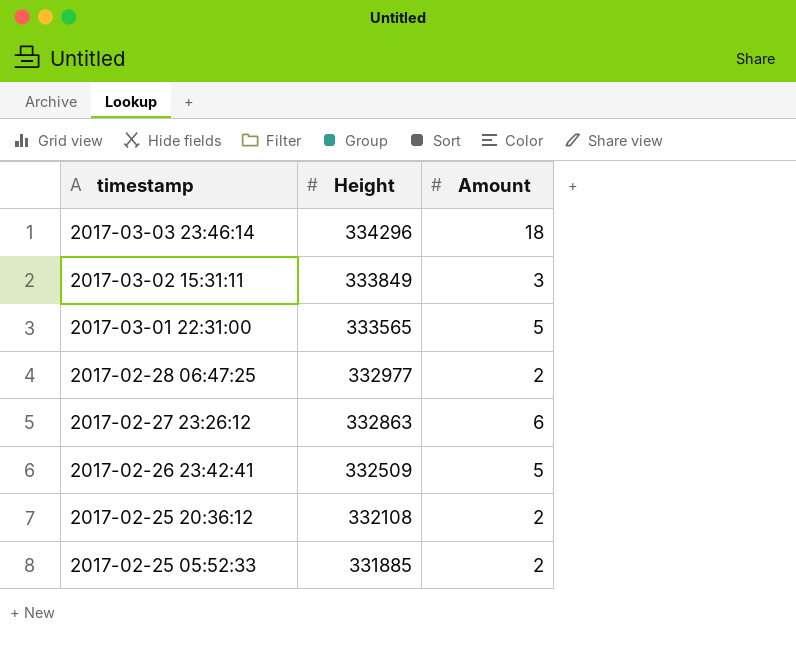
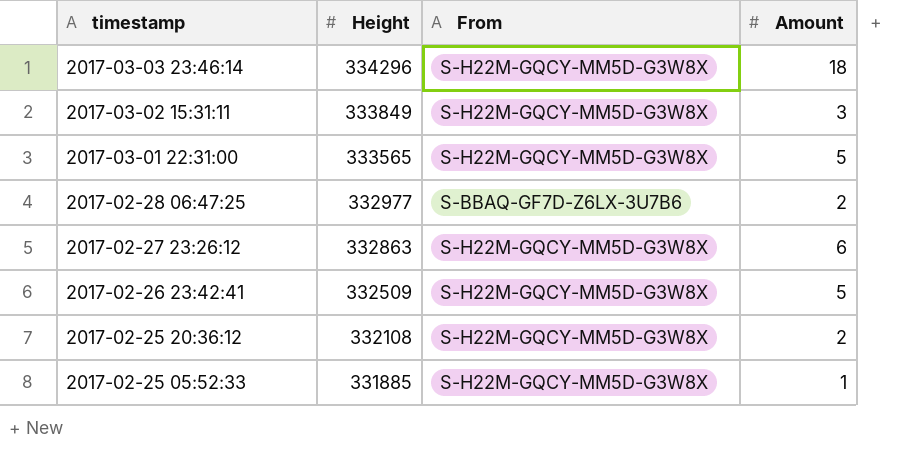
column From | position: none -> 3
2017-02-25 05:52:33 | Amount: 2 -> 1

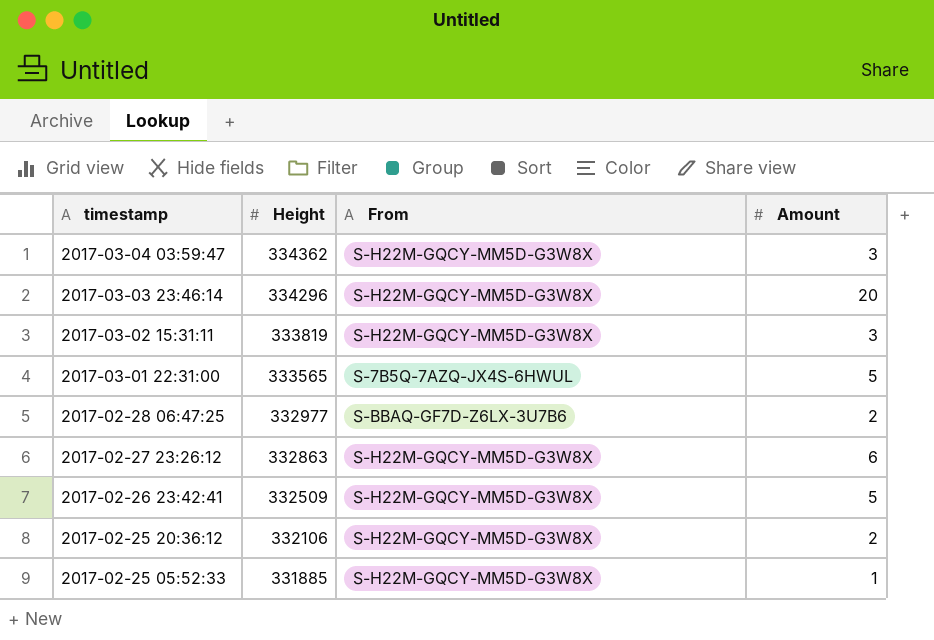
row 2017-03-04 03:59:47: none -> 334362 | S-H22M-GQCY-MM5D-G3W8X | 3
2017-03-03 23:46:14 | Amount: 18 -> 20
2017-03-02 15:31:11 | Height: 333849 -> 333819
2017-03-01 22:31:00 | From: S-H22M-GQCY-MM5D-G3W8X -> S-7B5Q-7AZQ-JX4S-6HWUL
2017-02-25 20:36:12 | Height: 332108 -> 332106

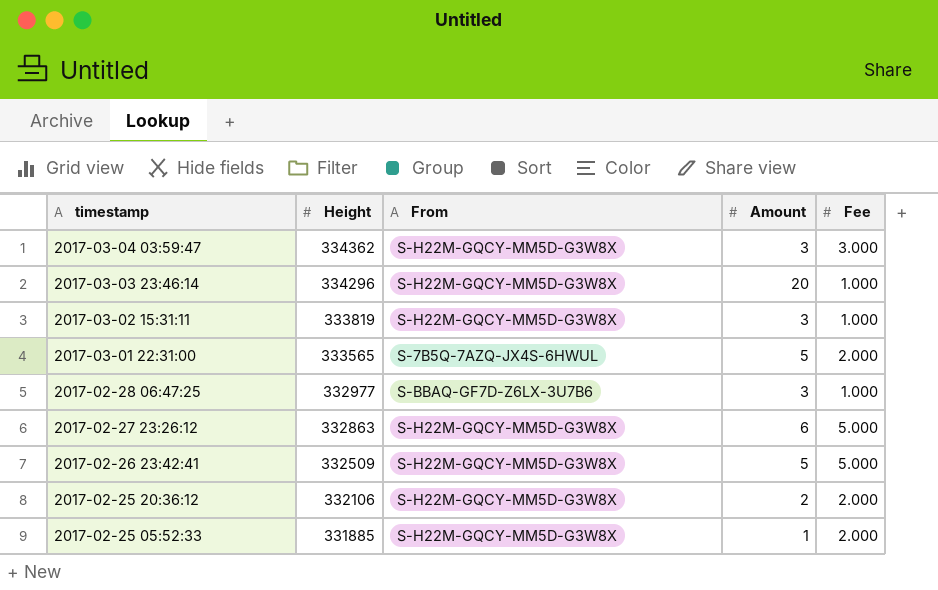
column Fee | position: none -> 5
2017-02-28 06:47:25 | Amount: 2 -> 3

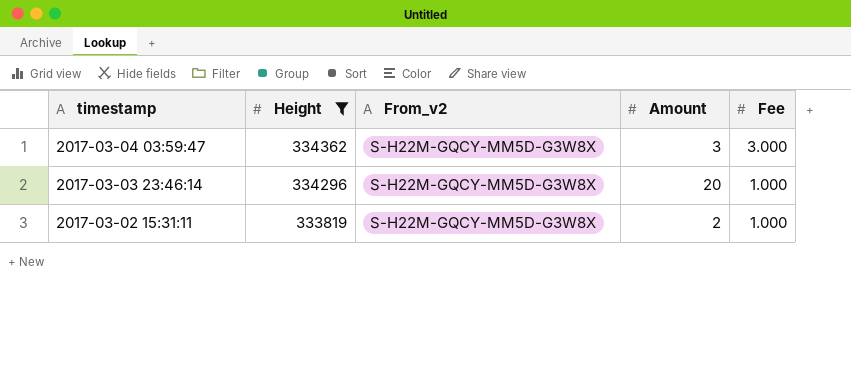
filter: none -> Height >= 333819
column name: From -> From_v2
2017-03-02 15:31:11 | Amount: 3 -> 2

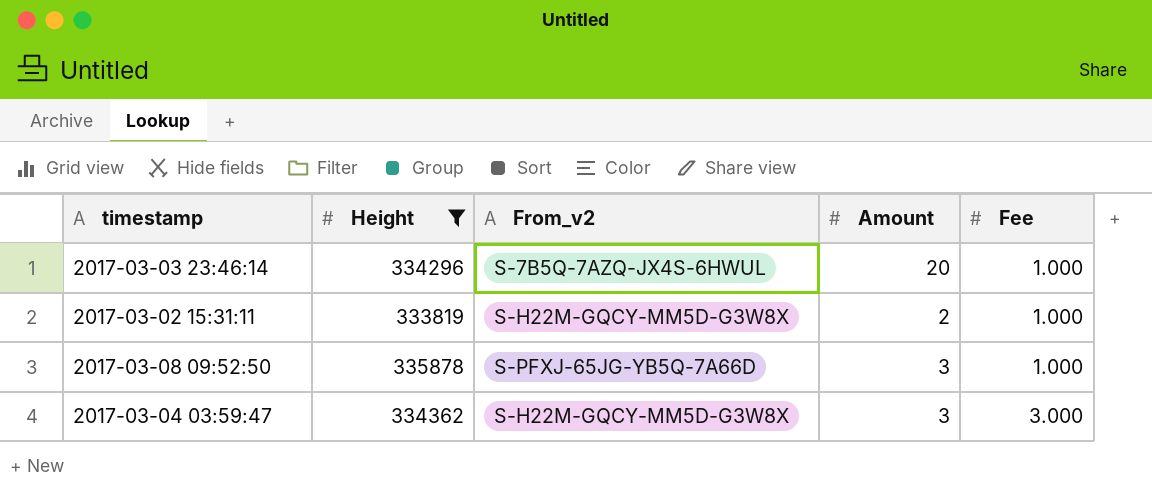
row order: timestamp descending -> Fee ascending
2017-03-03 23:46:14 | From_v2: S-H22M-GQCY-MM5D-G3W8X -> S-7B5Q-7AZQ-JX4S-6HWUL
row 2017-03-08 09:52:50: none -> 335878 | S-PFXJ-65JG-YB5Q-7A66D | 3 | 1.000

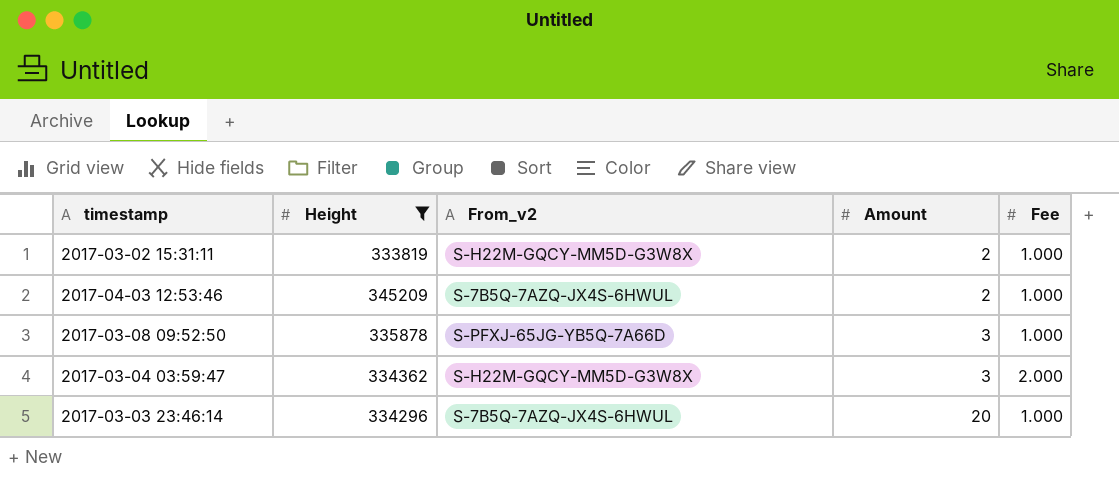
row order: Fee ascending -> Amount ascending
row 2017-04-03 12:53:46: none -> 345209 | S-7B5Q-7AZQ-JX4S-6HWUL | 2 | 1.000
2017-03-04 03:59:47 | Fee: 3.000 -> 2.000

